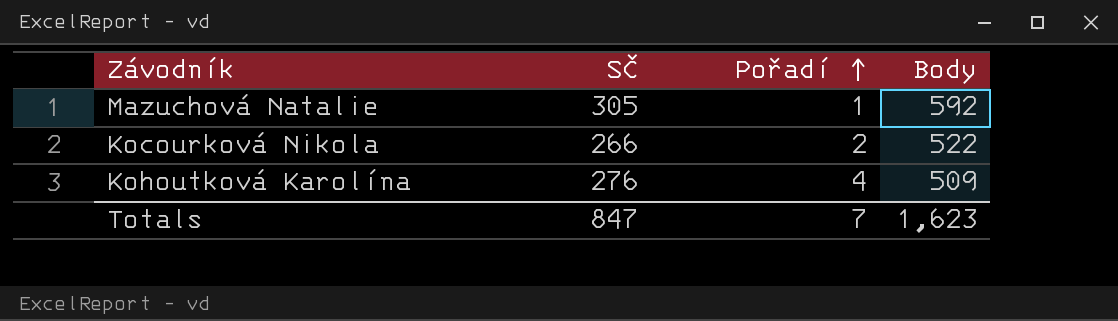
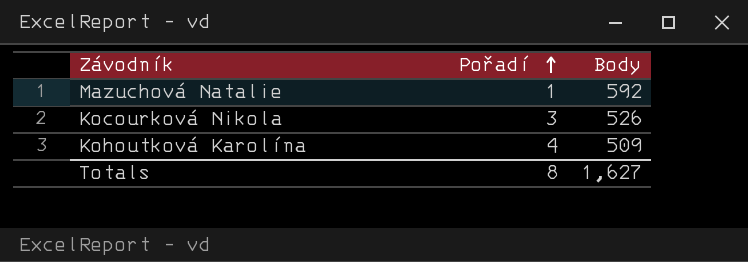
column SČ | position: 2 -> none
Kocourková Nikola | Pořadí: 2 -> 3
Kocourková Nikola | Body: 522 -> 526
Totals | Pořadí: 7 -> 8
Totals | Body: 1,623 -> 1,627

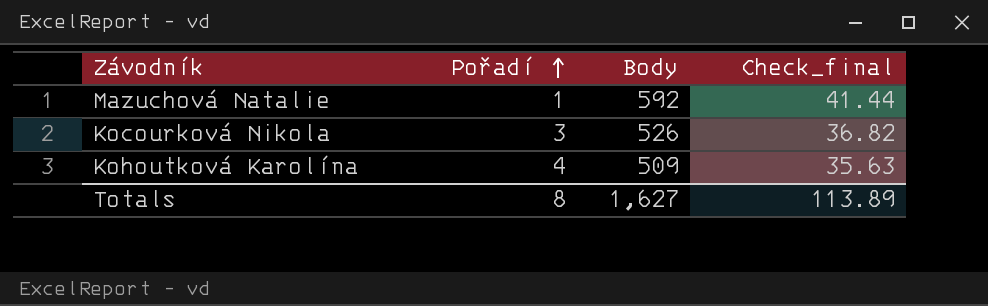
column Check_final | formula: none -> [Body] * 0.07

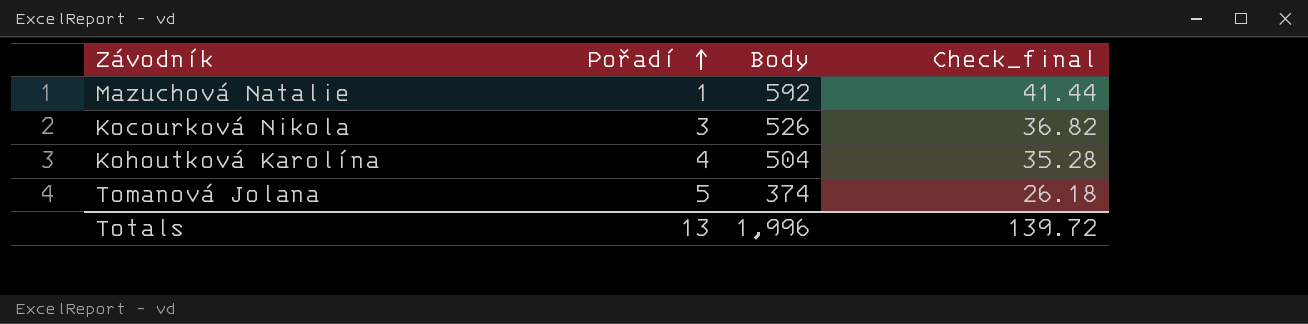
Kohoutková Karolína | Body: 509 -> 504
Kohoutková Karolína | Check_final: 35.63 -> 35.28
row Tomanová Jolana: none -> 5 | 374 | 26.18
Totals | Pořadí: 8 -> 13
Totals | Body: 1,627 -> 1,996
Totals | Check_final: 113.89 -> 139.72

